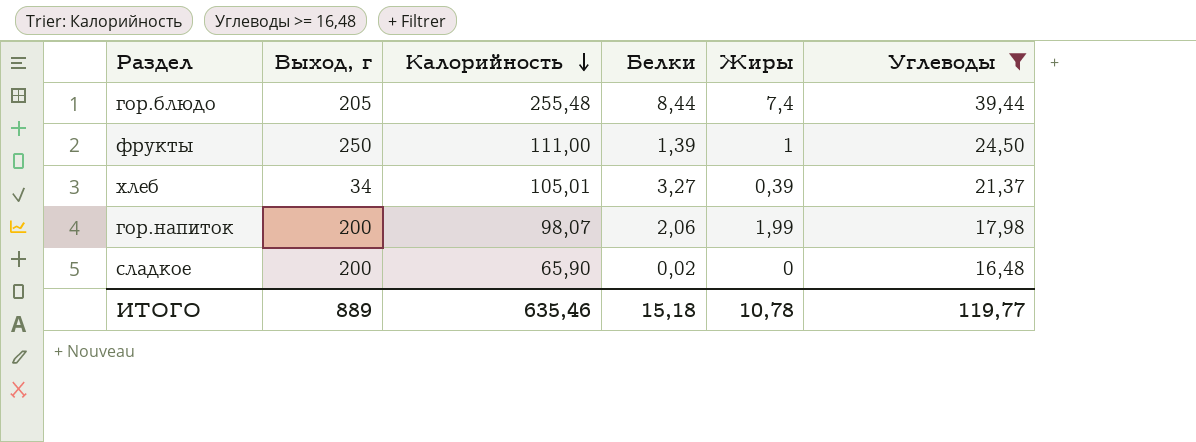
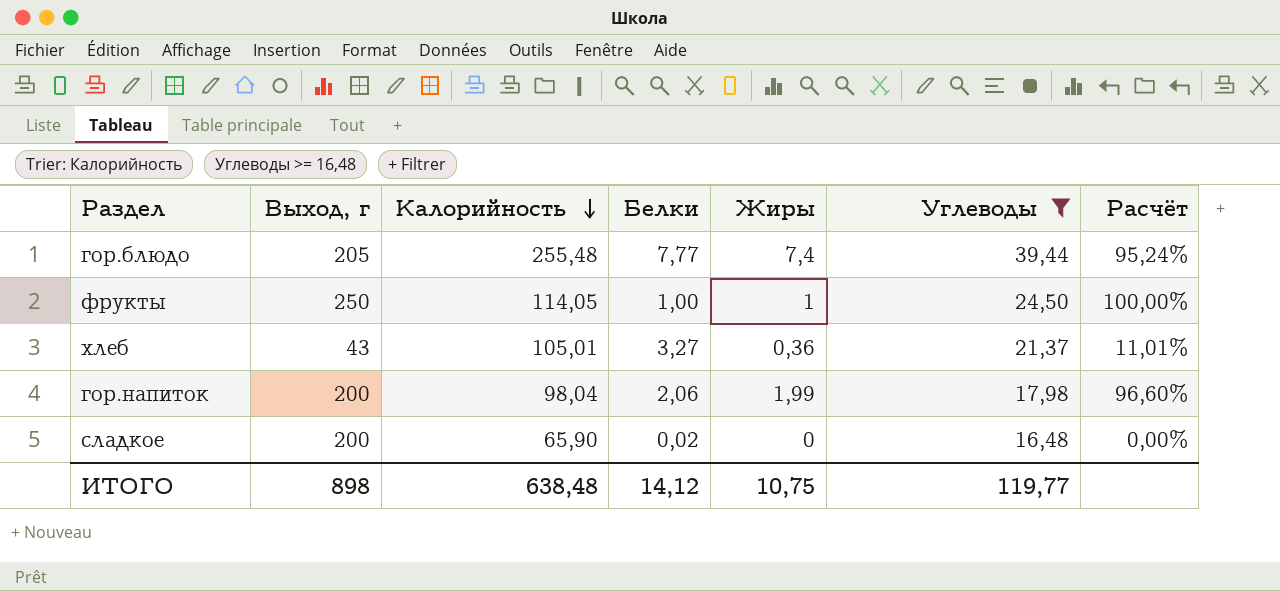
column Расчёт | formula: none -> [Жиры] / [Белки]
гор.блюдо | Белки: 8,44 -> 7,77
фрукты | Калорийность: 111,00 -> 114,05
фрукты | Белки: 1,39 -> 1,00
хлеб | Выход, г: 34 -> 43
хлеб | Жиры: 0,39 -> 0,36
гор.напиток | Калорийность: 98,07 -> 98,04
ИТОГО | Выход, г: 889 -> 898
ИТОГО | Калорийность: 635,46 -> 638,48
ИТОГО | Белки: 15,18 -> 14,12
ИТОГО | Жиры: 10,78 -> 10,75

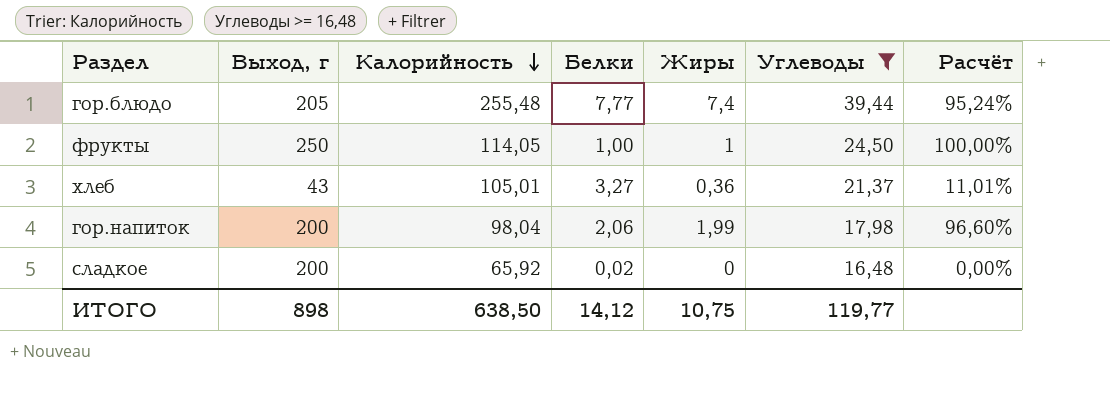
сладкое | Калорийность: 65,90 -> 65,92
ИТОГО | Калорийность: 638,48 -> 638,50

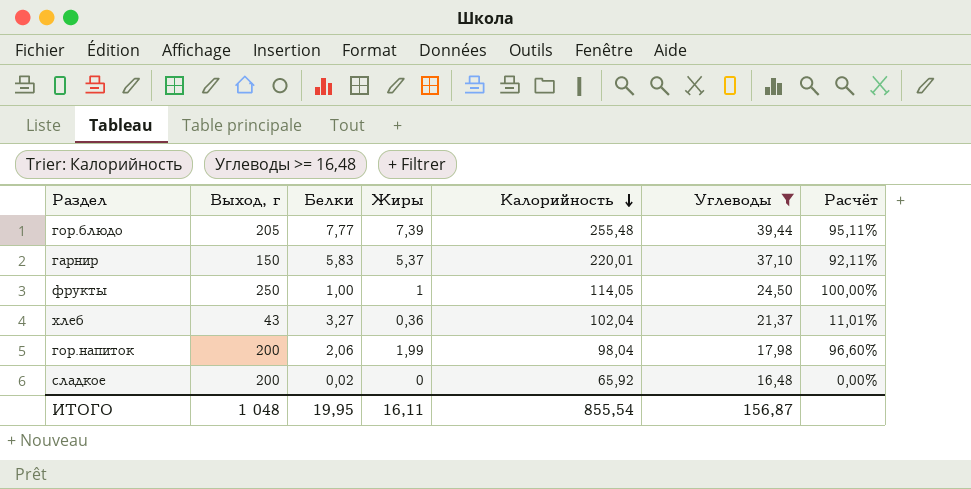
column Калорийность | position: 3 -> 5
гор.блюдо | Жиры: 7,4 -> 7,39
гор.блюдо | Расчёт: 95,24% -> 95,11%
row гарнир: none -> 150 | 5,83 | 5,37 | 220,01 | 37,10 | 92,11%
хлеб | Калорийность: 105,01 -> 102,04
ИТОГО | Выход, г: 898 -> 1 048
ИТОГО | Белки: 14,12 -> 19,95
ИТОГО | Жиры: 10,75 -> 16,11
ИТОГО | Калорийность: 638,50 -> 855,54
ИТОГО | Углеводы: 119,77 -> 156,87

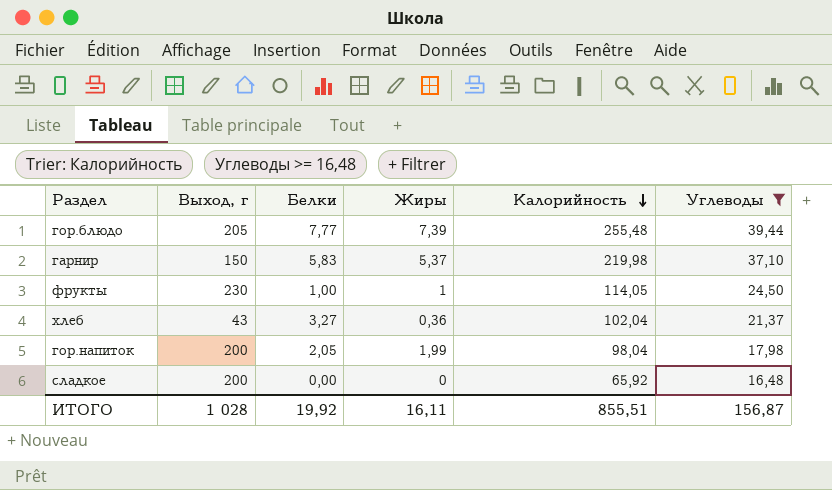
column Расчёт | formula: [Жиры] / [Белки] -> none
гарнир | Калорийность: 220,01 -> 219,98
фрукты | Выход, г: 250 -> 230
гор.напиток | Белки: 2,06 -> 2,05
сладкое | Белки: 0,02 -> 0,00
ИТОГО | Выход, г: 1 048 -> 1 028
ИТОГО | Белки: 19,95 -> 19,92
ИТОГО | Калорийность: 855,54 -> 855,51

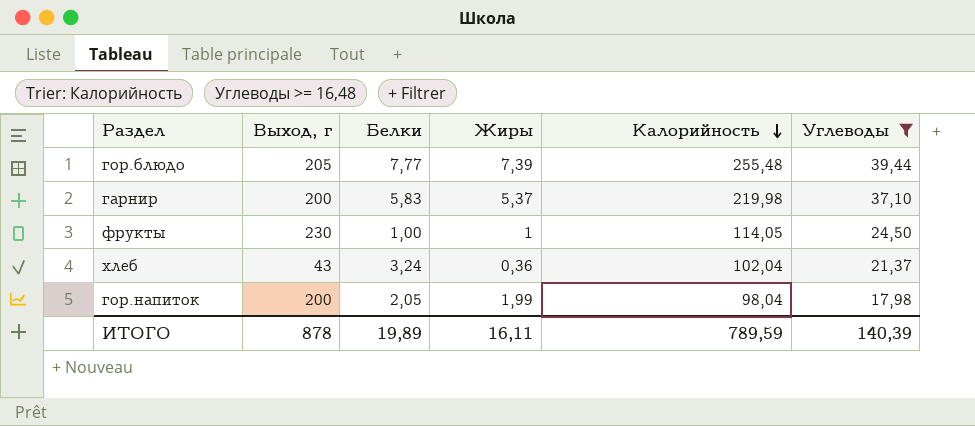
row сладкое: 200 | 0,00 | 0 | 65,92 | 16,48 -> none
гарнир | Выход, г: 150 -> 200
хлеб | Белки: 3,27 -> 3,24
ИТОГО | Выход, г: 1 028 -> 878
ИТОГО | Белки: 19,92 -> 19,89
ИТОГО | Калорийность: 855,51 -> 789,59
ИТОГО | Углеводы: 156,87 -> 140,39

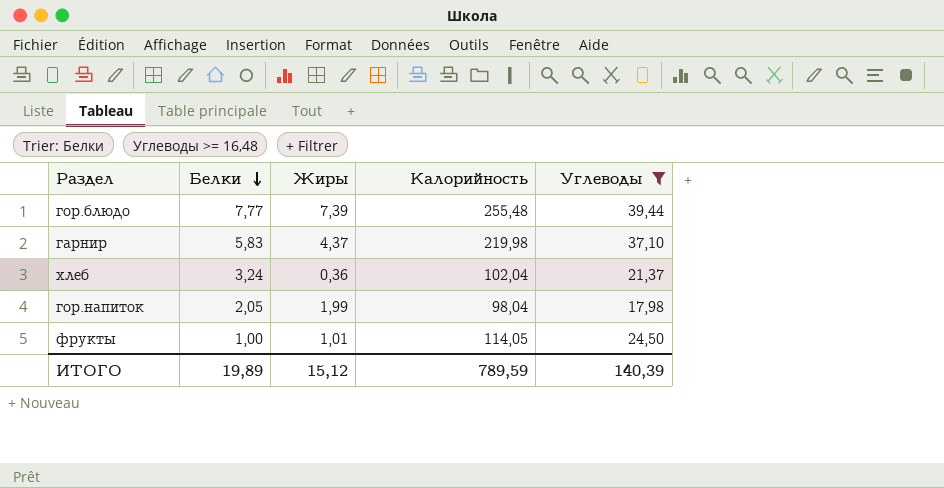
row order: Калорийность descending -> Белки descending
column Выход, г | position: 2 -> none
гарнир | Жиры: 5,37 -> 4,37
фрукты | Жиры: 1 -> 1,01
ИТОГО | Жиры: 16,11 -> 15,12

